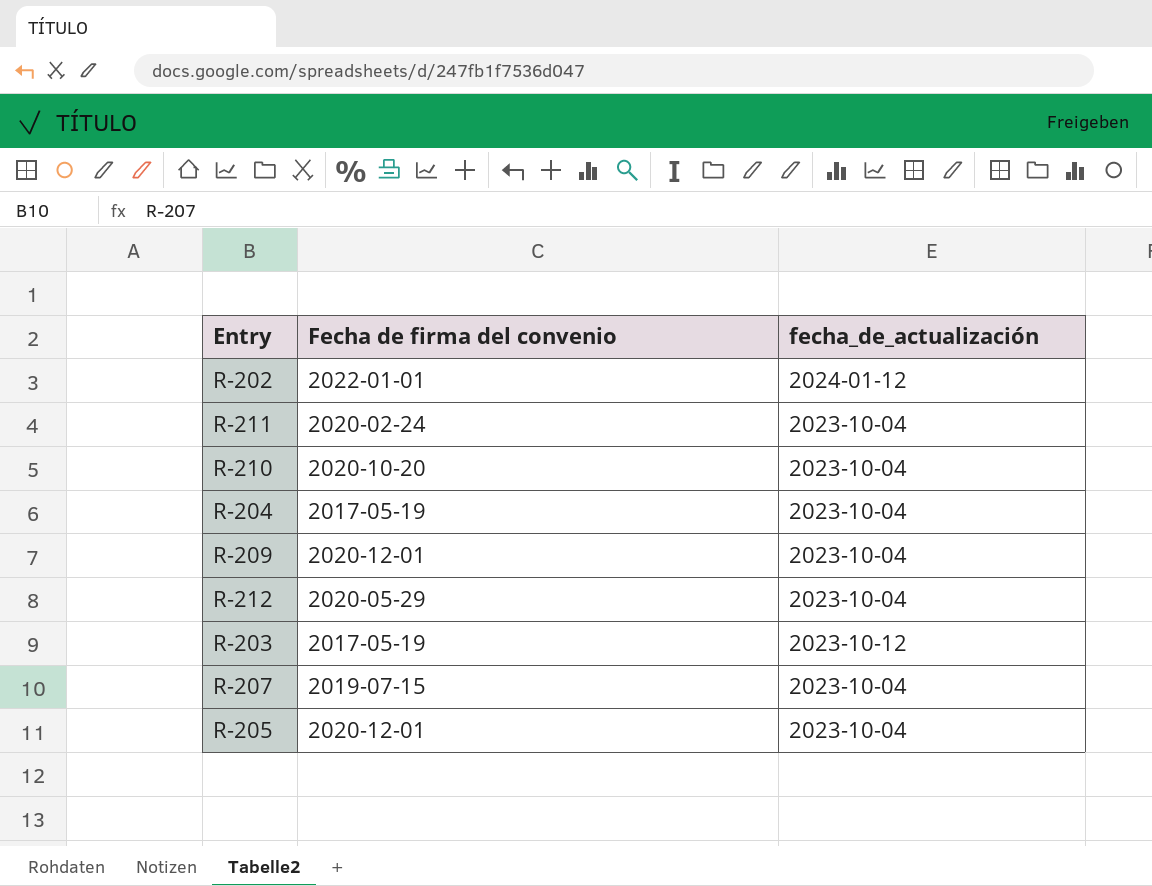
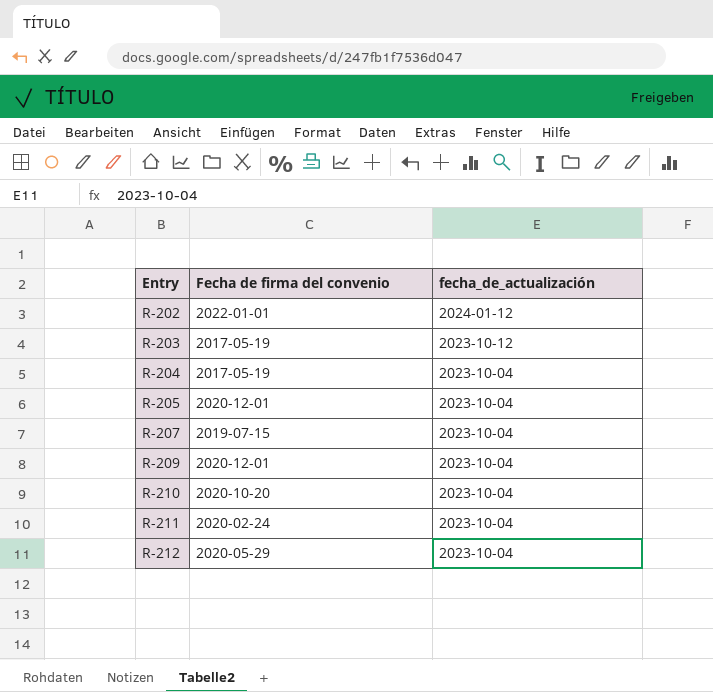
row order: none -> Entry ascending

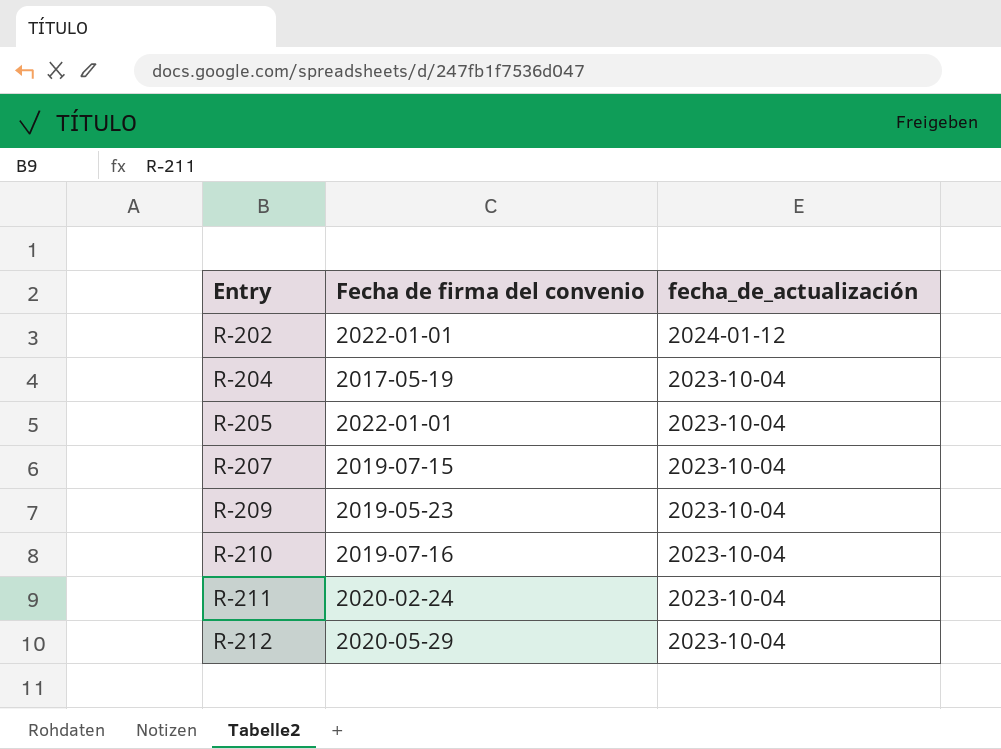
row R-203: 2017-05-19 | 2023-10-12 -> none
R-205 | Fecha de firma del convenio: 2020-12-01 -> 2022-01-01
R-209 | Fecha de firma del convenio: 2020-12-01 -> 2019-05-23
R-210 | Fecha de firma del convenio: 2020-10-20 -> 2019-07-16

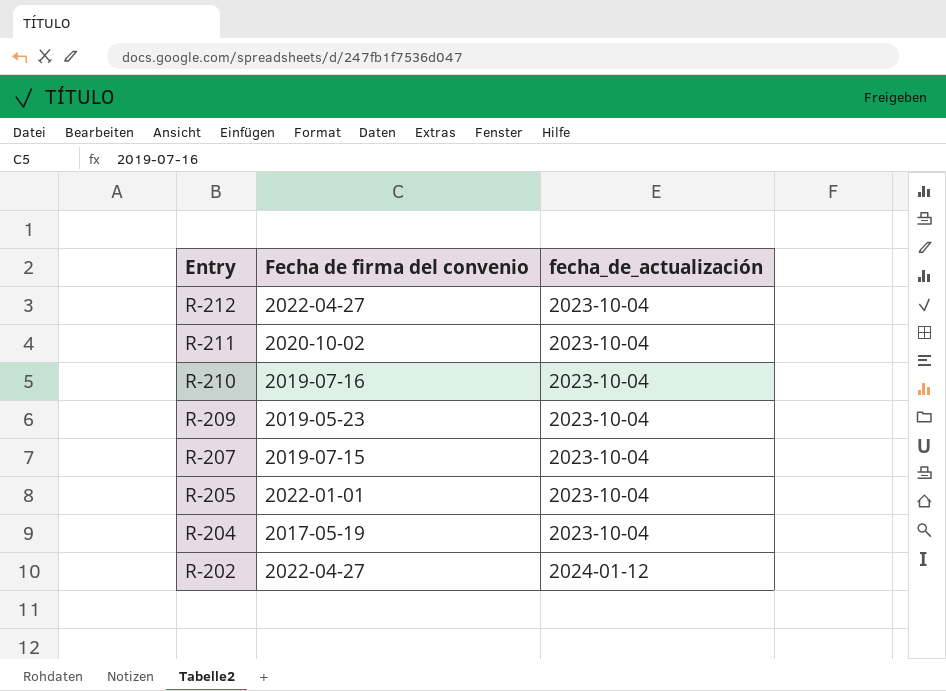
row order: Entry ascending -> Entry descending
R-212 | Fecha de firma del convenio: 2020-05-29 -> 2022-04-27
R-211 | Fecha de firma del convenio: 2020-02-24 -> 2020-10-02
R-202 | Fecha de firma del convenio: 2022-01-01 -> 2022-04-27

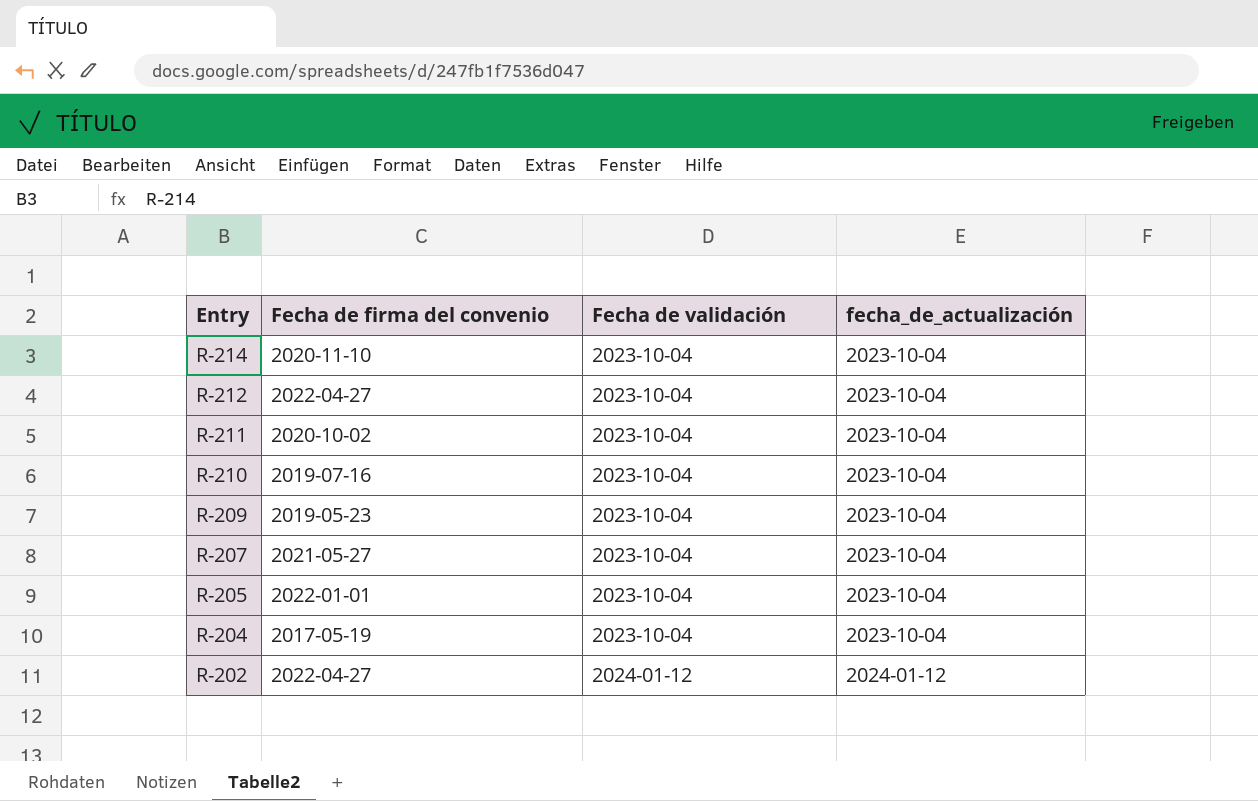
column Fecha de validación | position: none -> 3
row R-214: none -> 2020-11-10 | 2023-10-04 | 2023-10-04
R-207 | Fecha de firma del convenio: 2019-07-15 -> 2021-05-27

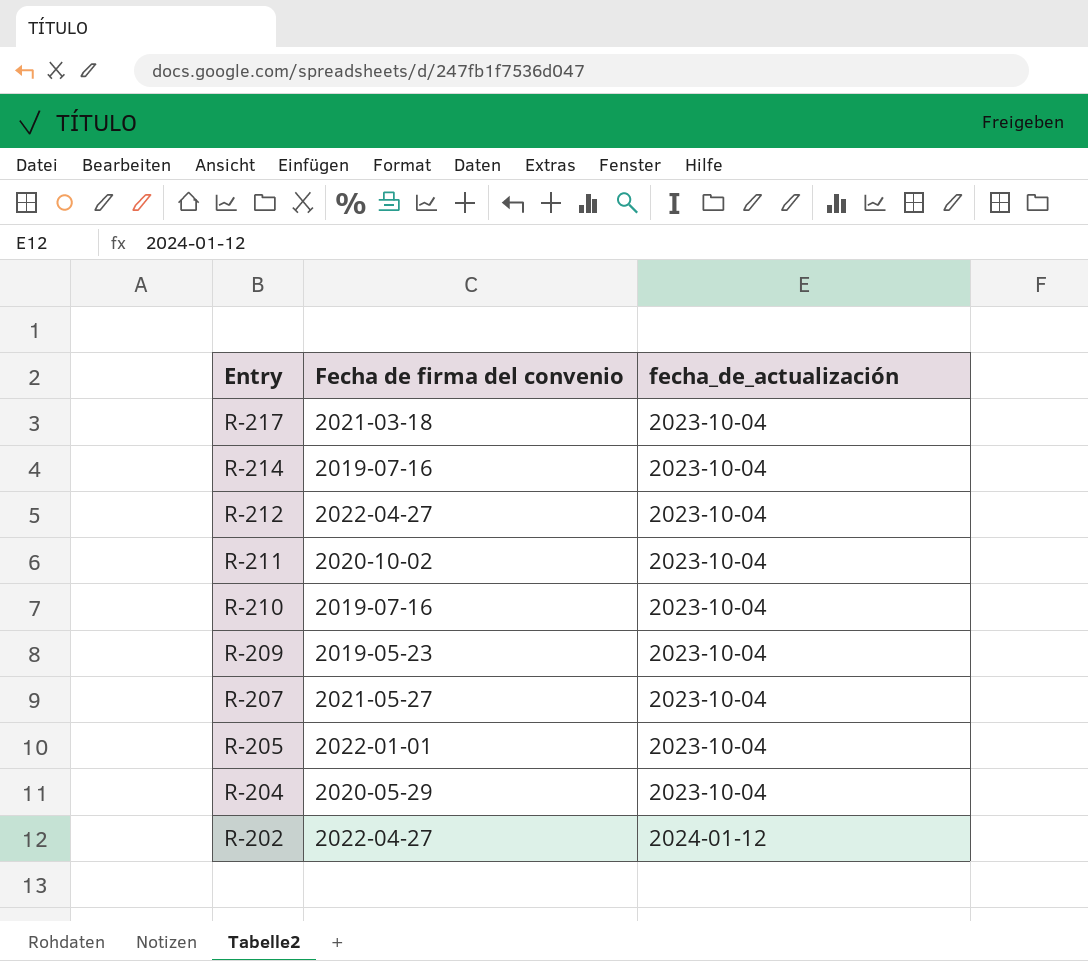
column Fecha de validación | position: 3 -> none
row R-217: none -> 2021-03-18 | 2023-10-04
R-214 | Fecha de firma del convenio: 2020-11-10 -> 2019-07-16
R-204 | Fecha de firma del convenio: 2017-05-19 -> 2020-05-29

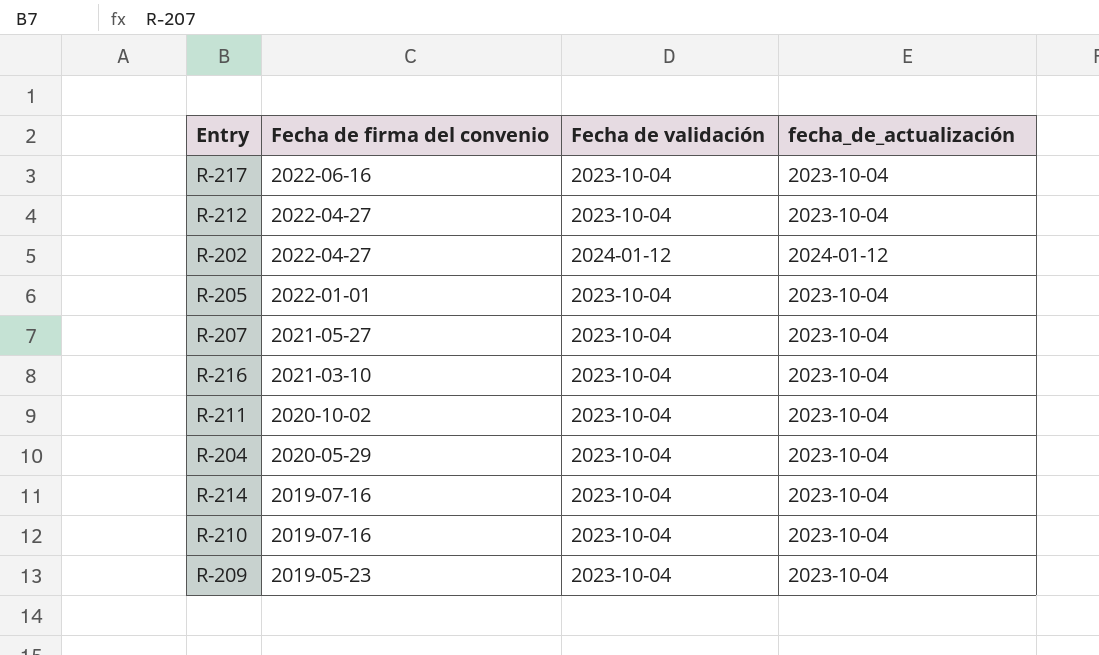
row order: Entry descending -> Fecha de firma del convenio descending
column Fecha de validación | position: none -> 3
R-217 | Fecha de firma del convenio: 2021-03-18 -> 2022-06-16
row R-216: none -> 2021-03-10 | 2023-10-04 | 2023-10-04

